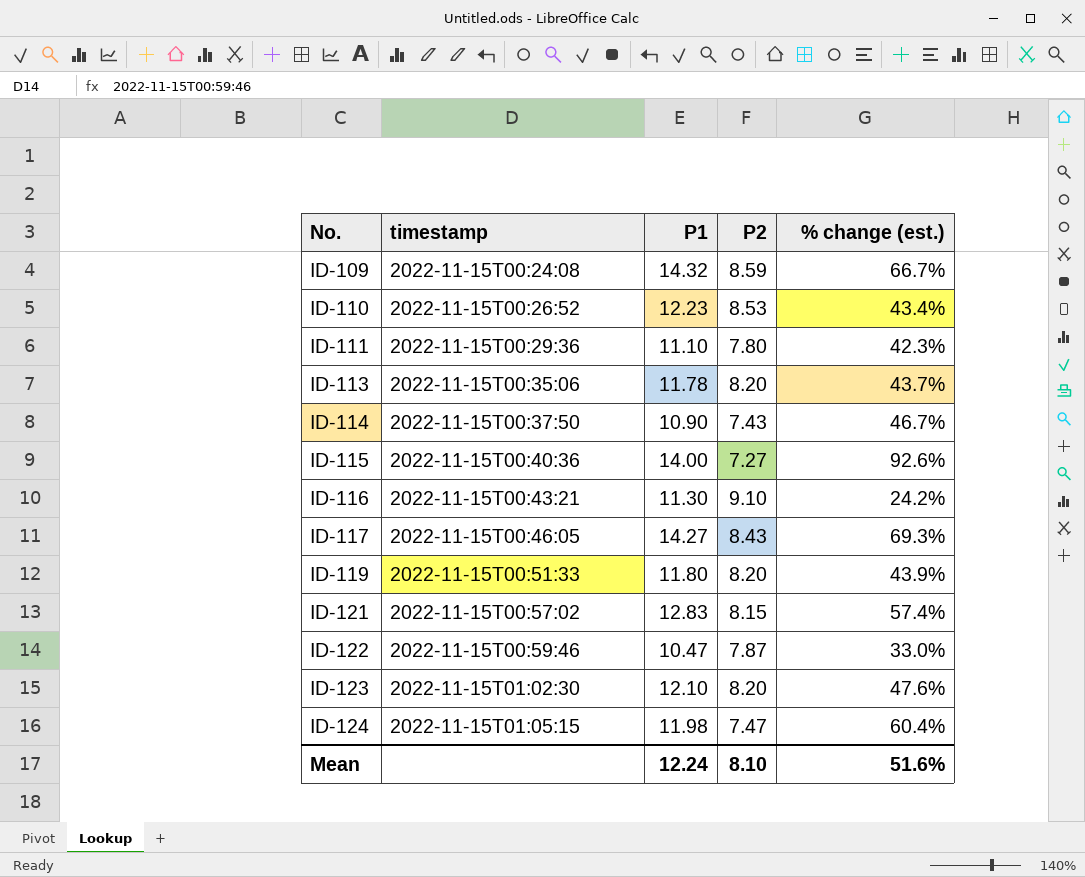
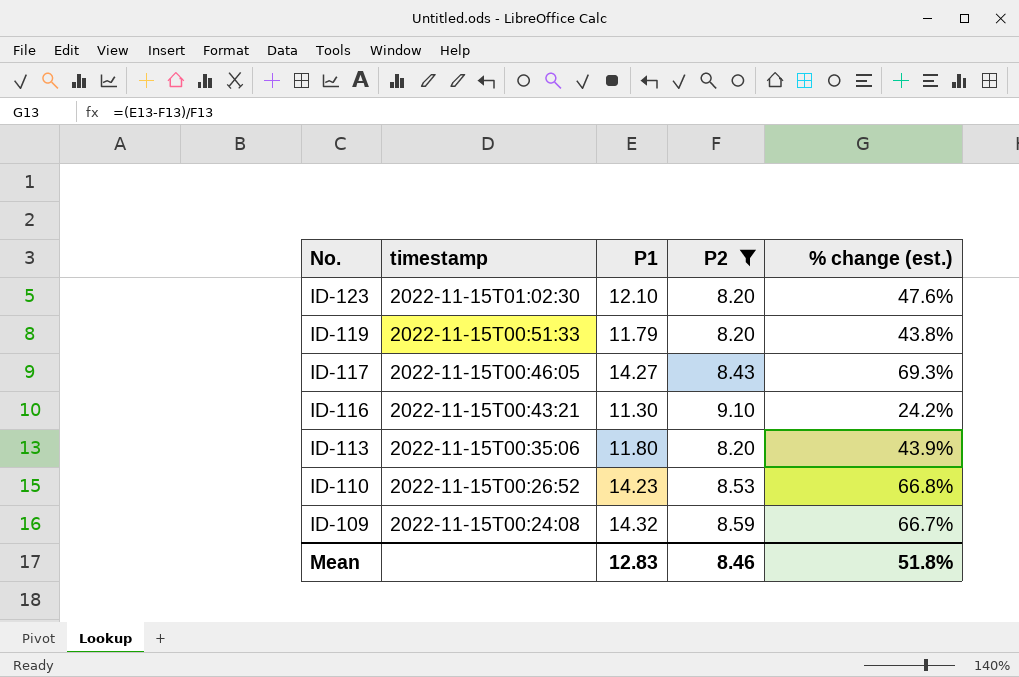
filter: none -> P2 >= 8.20
row order: No. ascending -> No. descending
ID-119 | P1: 11.80 -> 11.79
ID-119 | % change (est.): 43.9% -> 43.8%
ID-113 | P1: 11.78 -> 11.80
ID-113 | % change (est.): 43.7% -> 43.9%
ID-110 | P1: 12.23 -> 14.23
ID-110 | % change (est.): 43.4% -> 66.8%
Mean | P1: 12.24 -> 12.83
Mean | P2: 8.10 -> 8.46
Mean | % change (est.): 51.6% -> 51.8%

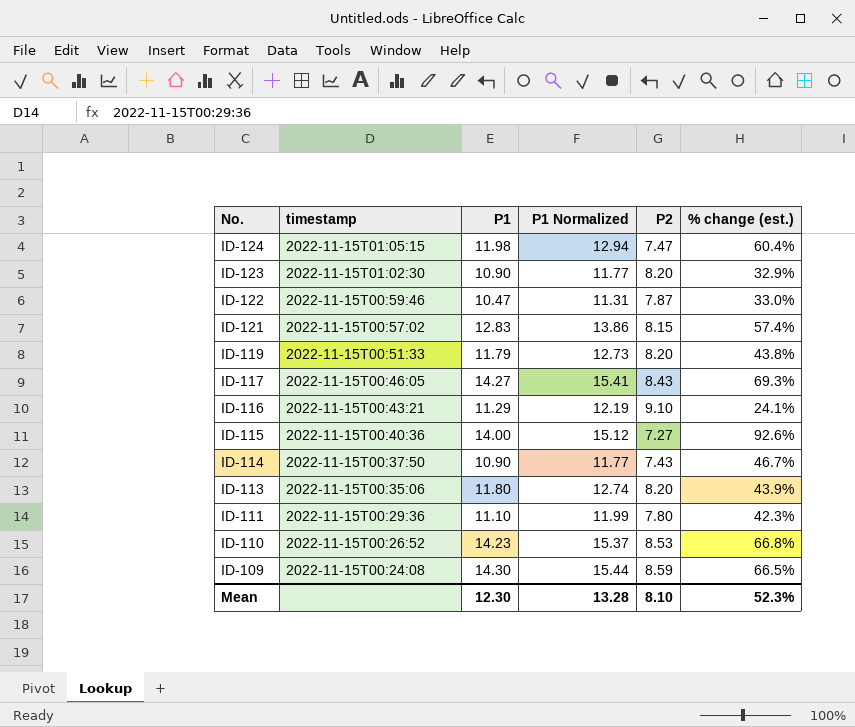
filter: P2 >= 8.20 -> none
column P1 Normalized | formula: none -> [P1] * 1.08
ID-123 | P1: 12.10 -> 10.90
ID-123 | % change (est.): 47.6% -> 32.9%
ID-116 | P1: 11.30 -> 11.29
ID-116 | % change (est.): 24.2% -> 24.1%
ID-109 | P1: 14.32 -> 14.30
ID-109 | % change (est.): 66.7% -> 66.5%
Mean | P1: 12.83 -> 12.30
Mean | P2: 8.46 -> 8.10
Mean | % change (est.): 51.8% -> 52.3%

